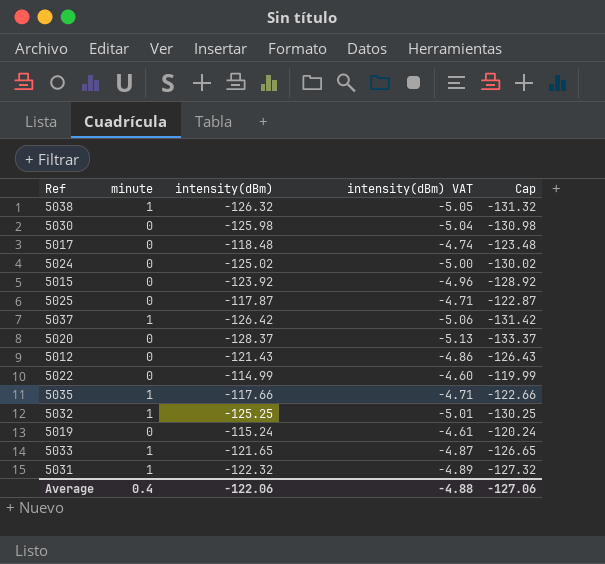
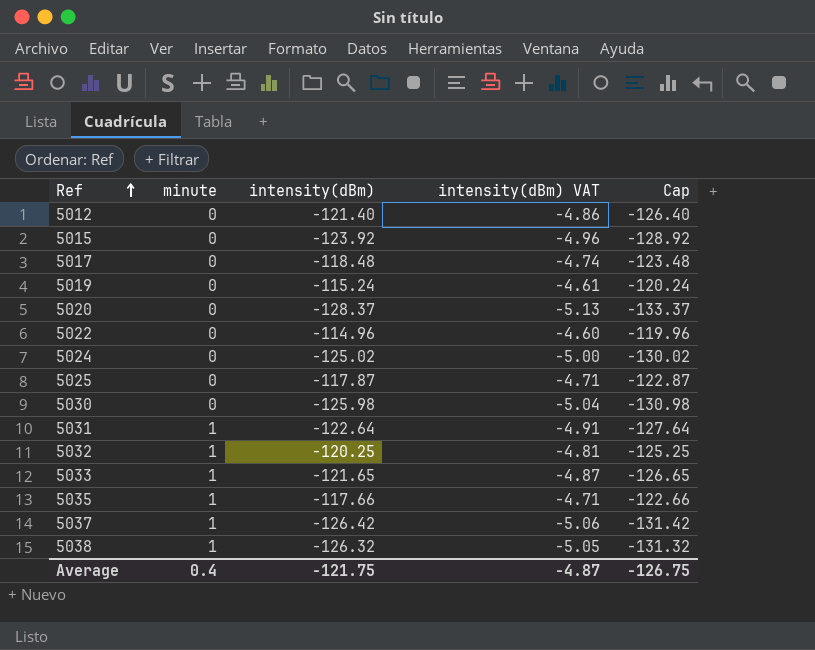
row order: none -> Ref ascending
5012 | intensity(dBm): -121.43 -> -121.40
5012 | Cap: -126.43 -> -126.40
5022 | intensity(dBm): -114.99 -> -114.96
5022 | Cap: -119.99 -> -119.96
5031 | intensity(dBm): -122.32 -> -122.64
5031 | intensity(dBm) VAT: -4.89 -> -4.91
5031 | Cap: -127.32 -> -127.64
5032 | intensity(dBm): -125.25 -> -120.25
5032 | intensity(dBm) VAT: -5.01 -> -4.81
5032 | Cap: -130.25 -> -125.25
Average | intensity(dBm): -122.06 -> -121.75
Average | intensity(dBm) VAT: -4.88 -> -4.87
Average | Cap: -127.06 -> -126.75

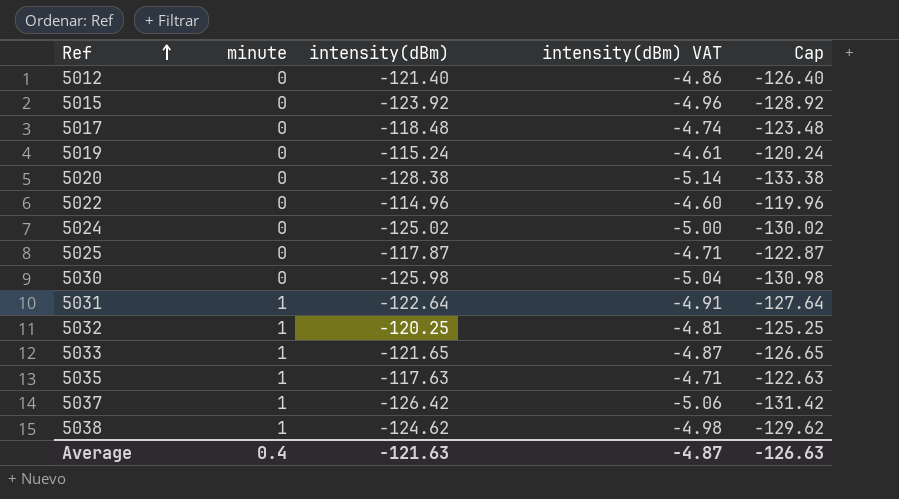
5020 | intensity(dBm): -128.37 -> -128.38
5020 | intensity(dBm) VAT: -5.13 -> -5.14
5020 | Cap: -133.37 -> -133.38
5035 | intensity(dBm): -117.66 -> -117.63
5035 | Cap: -122.66 -> -122.63
5038 | intensity(dBm): -126.32 -> -124.62
5038 | intensity(dBm) VAT: -5.05 -> -4.98
5038 | Cap: -131.32 -> -129.62
Average | intensity(dBm): -121.75 -> -121.63
Average | Cap: -126.75 -> -126.63

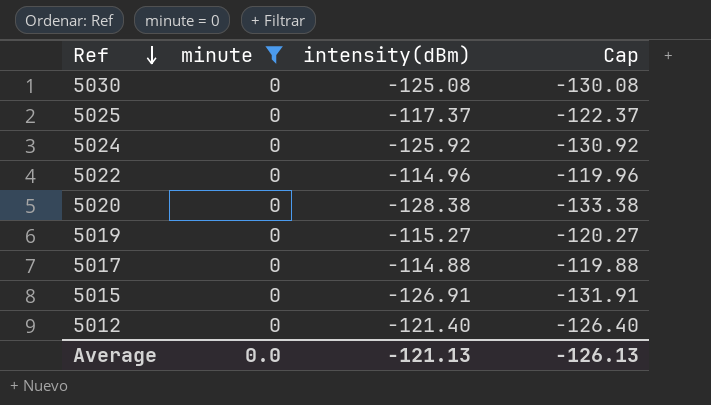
filter: none -> minute = 0
row order: Ref ascending -> Ref descending
column intensity(dBm) VAT | formula: [intensity(dBm)] * 0.04 -> none
5030 | intensity(dBm): -125.98 -> -125.08
5030 | Cap: -130.98 -> -130.08
5025 | intensity(dBm): -117.87 -> -117.37
5025 | Cap: -122.87 -> -122.37
5024 | intensity(dBm): -125.02 -> -125.92
5024 | Cap: -130.02 -> -130.92
5019 | intensity(dBm): -115.24 -> -115.27
5019 | Cap: -120.24 -> -120.27
5017 | intensity(dBm): -118.48 -> -114.88
5017 | Cap: -123.48 -> -119.88
5015 | intensity(dBm): -123.92 -> -126.91
5015 | Cap: -128.92 -> -131.91
Average | minute: 0.4 -> 0.0
Average | intensity(dBm): -121.63 -> -121.13
Average | Cap: -126.63 -> -126.13

